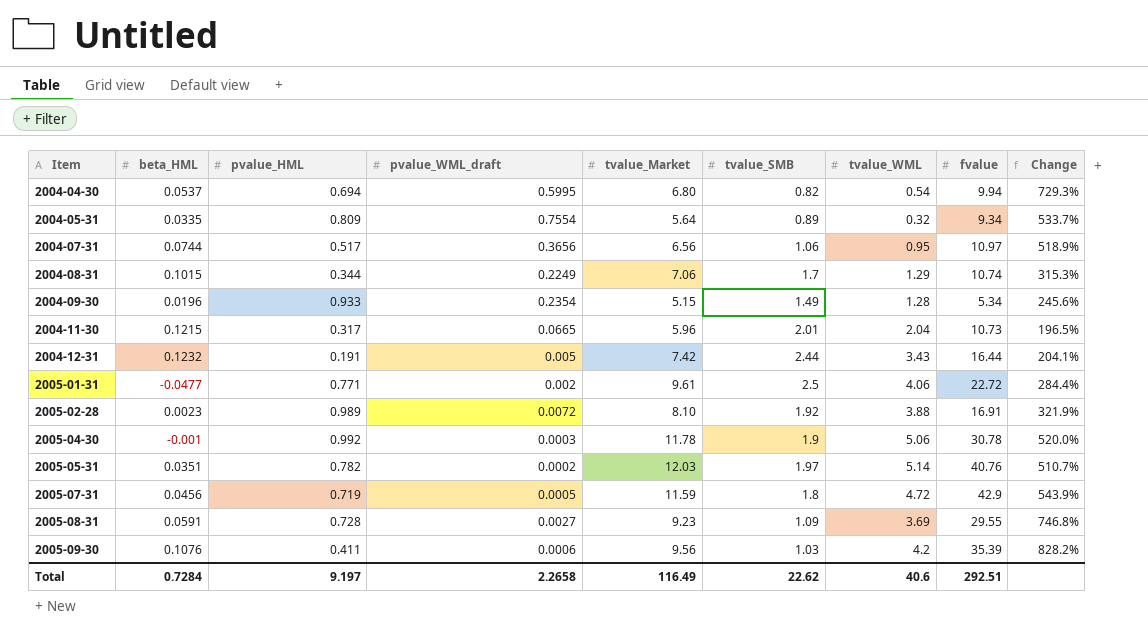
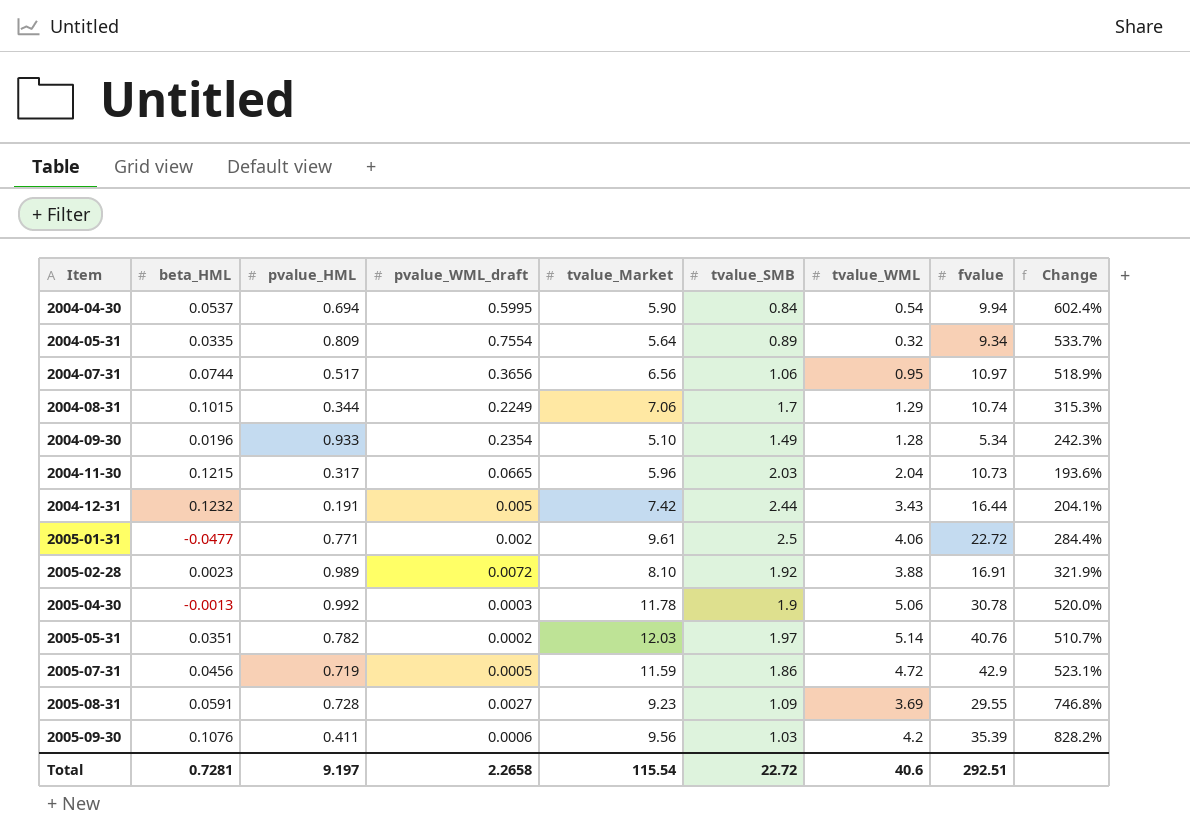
2004-04-30 | tvalue_Market: 6.80 -> 5.90
2004-04-30 | tvalue_SMB: 0.82 -> 0.84
2004-04-30 | Change: 729.3% -> 602.4%
2004-09-30 | tvalue_Market: 5.15 -> 5.10
2004-09-30 | Change: 245.6% -> 242.3%
2004-11-30 | tvalue_SMB: 2.01 -> 2.03
2004-11-30 | Change: 196.5% -> 193.6%
2005-04-30 | beta_HML: -0.001 -> -0.0013
2005-07-31 | tvalue_SMB: 1.8 -> 1.86
2005-07-31 | Change: 543.9% -> 523.1%
Total | beta_HML: 0.7284 -> 0.7281
Total | tvalue_Market: 116.49 -> 115.54
Total | tvalue_SMB: 22.62 -> 22.72

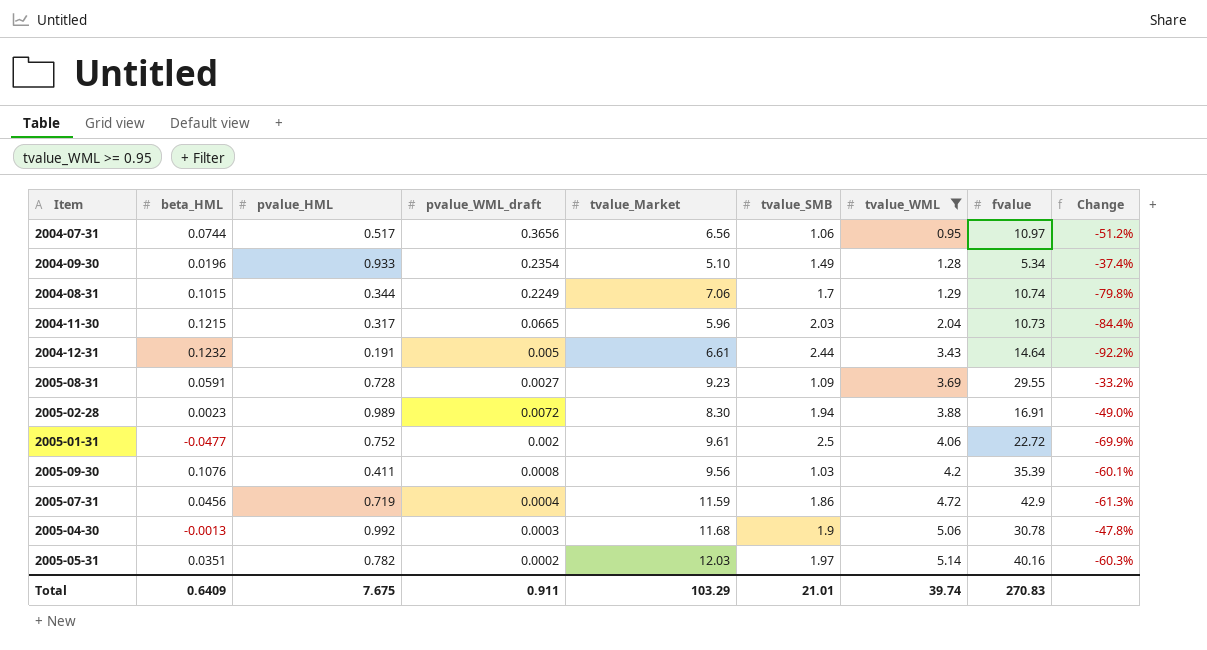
filter: none -> tvalue_WML >= 0.95
row order: Item ascending -> tvalue_WML ascending
column Change | formula: ([tvalue_Market] - [tvalue_SMB]) / [tvalue_SMB] -> ([pvalue_HML] - [tvalue_SMB]) / [tvalue_SMB]
2004-12-31 | tvalue_Market: 7.42 -> 6.61
2004-12-31 | fvalue: 16.44 -> 14.64
2005-02-28 | tvalue_Market: 8.10 -> 8.30
2005-02-28 | tvalue_SMB: 1.92 -> 1.94
2005-01-31 | pvalue_HML: 0.771 -> 0.752
2005-09-30 | pvalue_WML_draft: 0.0006 -> 0.0008
2005-07-31 | pvalue_WML_draft: 0.0005 -> 0.0004
2005-04-30 | tvalue_Market: 11.78 -> 11.68
2005-05-31 | fvalue: 40.76 -> 40.16
Total | beta_HML: 0.7281 -> 0.6409
Total | pvalue_HML: 9.197 -> 7.675
Total | pvalue_WML_draft: 2.2658 -> 0.911
Total | tvalue_Market: 115.54 -> 103.29
Total | tvalue_SMB: 22.72 -> 21.01
Total | tvalue_WML: 40.6 -> 39.74
Total | fvalue: 292.51 -> 270.83

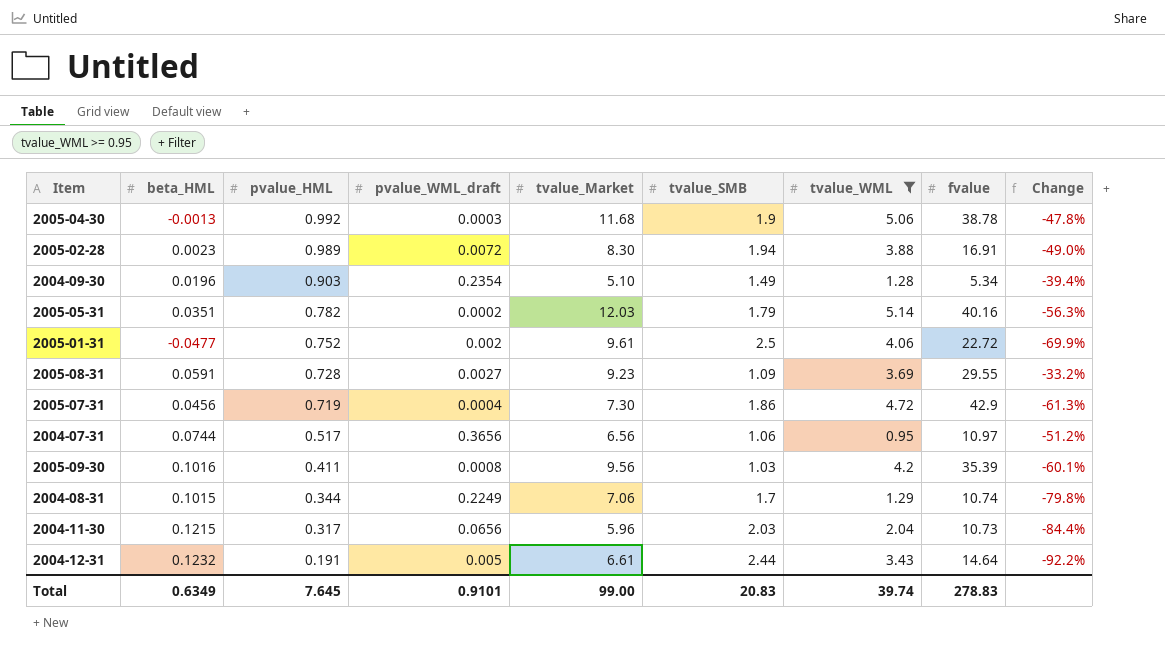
row order: tvalue_WML ascending -> pvalue_HML descending
2005-04-30 | fvalue: 30.78 -> 38.78
2004-09-30 | pvalue_HML: 0.933 -> 0.903
2004-09-30 | Change: -37.4% -> -39.4%
2005-05-31 | tvalue_SMB: 1.97 -> 1.79
2005-05-31 | Change: -60.3% -> -56.3%
2005-07-31 | tvalue_Market: 11.59 -> 7.30
2005-09-30 | beta_HML: 0.1076 -> 0.1016
2004-11-30 | pvalue_WML_draft: 0.0665 -> 0.0656
Total | beta_HML: 0.6409 -> 0.6349
Total | pvalue_HML: 7.675 -> 7.645
Total | pvalue_WML_draft: 0.911 -> 0.9101
Total | tvalue_Market: 103.29 -> 99.00
Total | tvalue_SMB: 21.01 -> 20.83
Total | fvalue: 270.83 -> 278.83

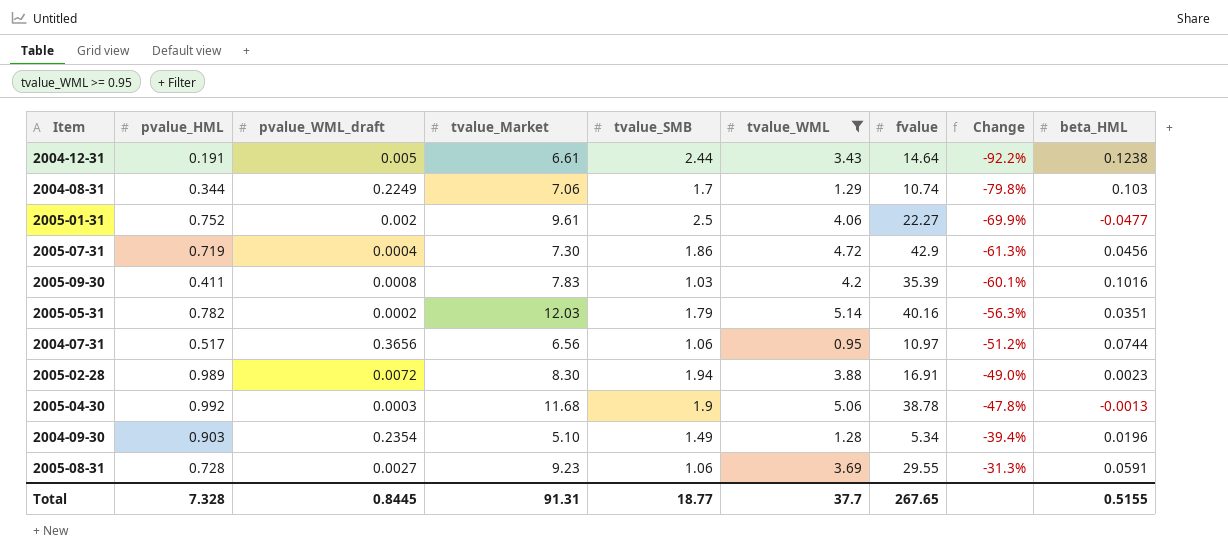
row order: pvalue_HML descending -> Change ascending
column beta_HML | position: 2 -> 9
row 2004-11-30: 0.1215 | 0.317 | 0.0656 | 5.96 | 2.03 | 2.04 | 10.73 | -84.4% -> none
2004-12-31 | beta_HML: 0.1232 -> 0.1238
2004-08-31 | beta_HML: 0.1015 -> 0.103
2005-01-31 | fvalue: 22.72 -> 22.27
2005-09-30 | tvalue_Market: 9.56 -> 7.83
2005-08-31 | tvalue_SMB: 1.09 -> 1.06
2005-08-31 | Change: -33.2% -> -31.3%
Total | pvalue_HML: 7.645 -> 7.328
Total | pvalue_WML_draft: 0.9101 -> 0.8445
Total | tvalue_Market: 99.00 -> 91.31
Total | tvalue_SMB: 20.83 -> 18.77
Total | tvalue_WML: 39.74 -> 37.7
Total | fvalue: 278.83 -> 267.65
Total | beta_HML: 0.6349 -> 0.5155

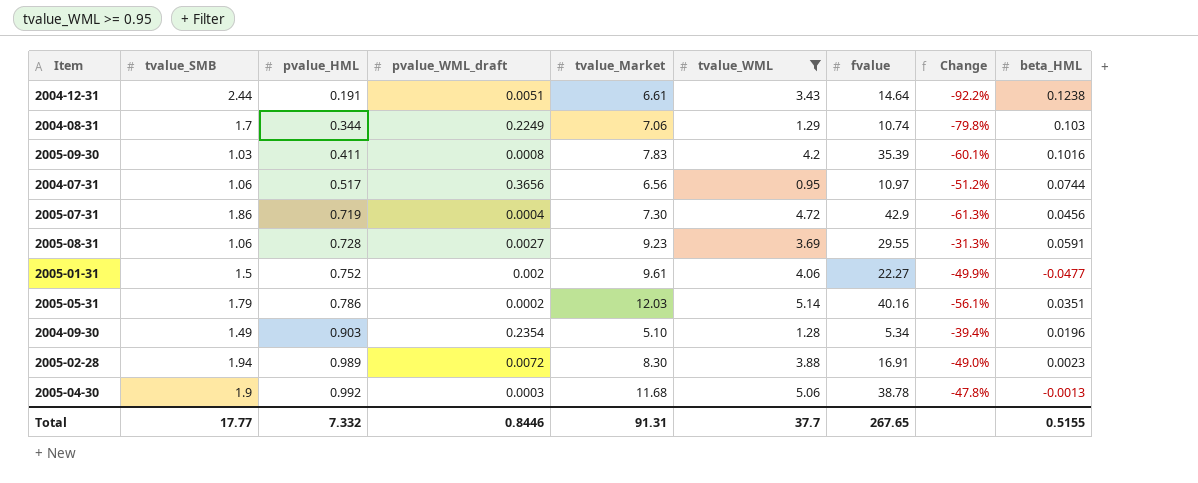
row order: Change ascending -> pvalue_HML ascending
column tvalue_SMB | position: 5 -> 2
2004-12-31 | pvalue_WML_draft: 0.005 -> 0.0051
2005-01-31 | tvalue_SMB: 2.5 -> 1.5
2005-01-31 | Change: -69.9% -> -49.9%
2005-05-31 | pvalue_HML: 0.782 -> 0.786
2005-05-31 | Change: -56.3% -> -56.1%
Total | tvalue_SMB: 18.77 -> 17.77
Total | pvalue_HML: 7.328 -> 7.332
Total | pvalue_WML_draft: 0.8445 -> 0.8446

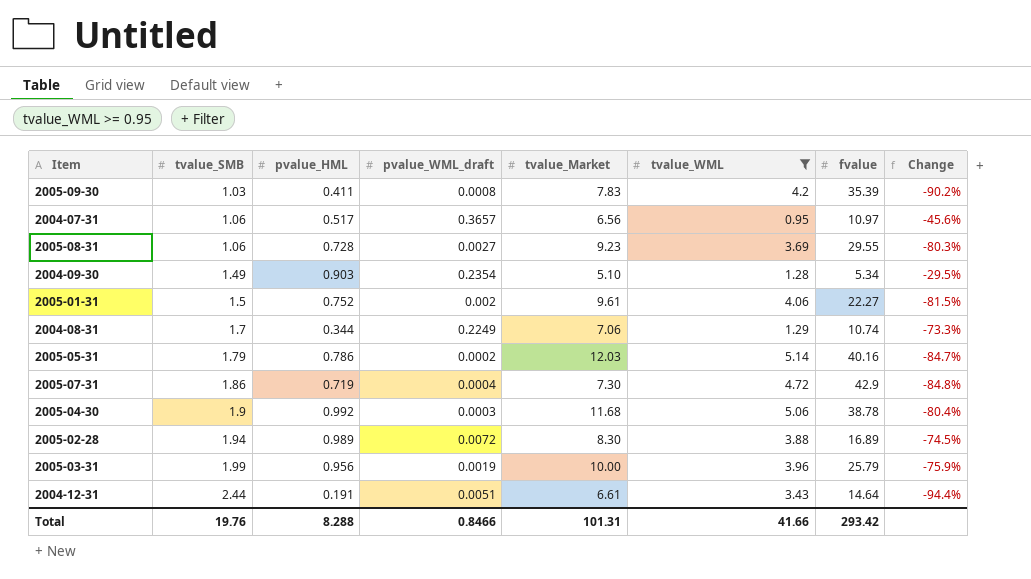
row order: pvalue_HML ascending -> tvalue_SMB ascending
column beta_HML | position: 9 -> none
column Change | formula: ([pvalue_HML] - [tvalue_SMB]) / [tvalue_SMB] -> ([pvalue_HML] - [tvalue_WML]) / [tvalue_WML]
2004-07-31 | pvalue_WML_draft: 0.3656 -> 0.3657
2005-02-28 | fvalue: 16.91 -> 16.89
row 2005-03-31: none -> 1.99 | 0.956 | 0.0019 | 10.00 | 3.96 | 25.79 | -75.9%
Total | tvalue_SMB: 17.77 -> 19.76
Total | pvalue_HML: 7.332 -> 8.288
Total | pvalue_WML_draft: 0.8446 -> 0.8466
Total | tvalue_Market: 91.31 -> 101.31
Total | tvalue_WML: 37.7 -> 41.66
Total | fvalue: 267.65 -> 293.42

